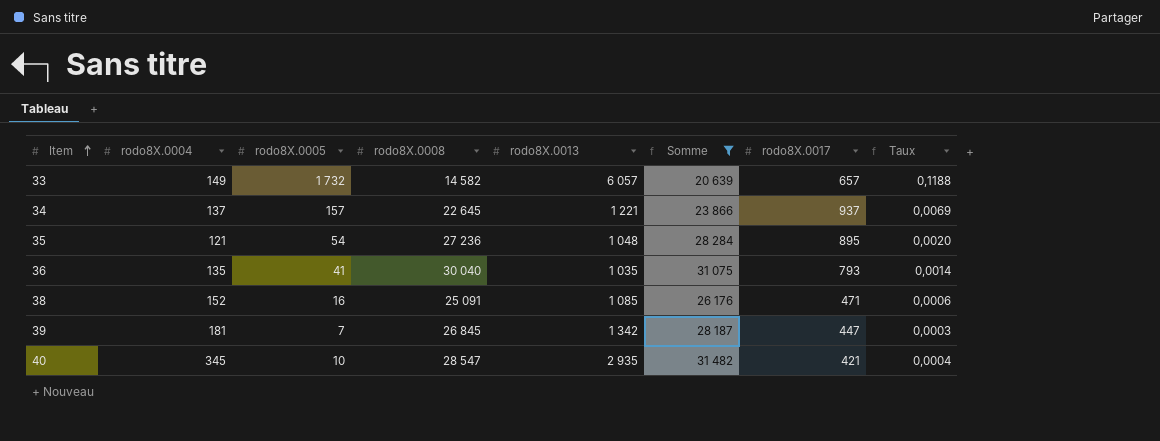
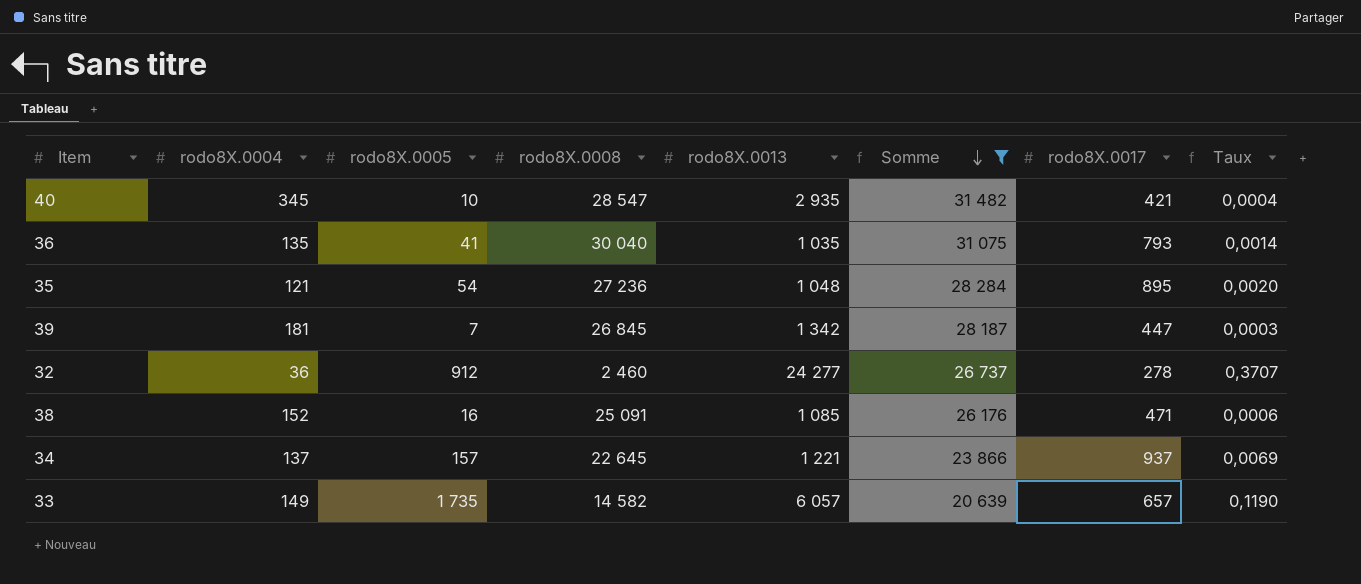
row order: Item ascending -> Somme descending
row 32: none -> 36 | 912 | 2 460 | 24 277 | 26 737 | 278 | 0,3707
33 | rodo8X.0005: 1 732 -> 1 735
33 | Taux: 0,1188 -> 0,1190

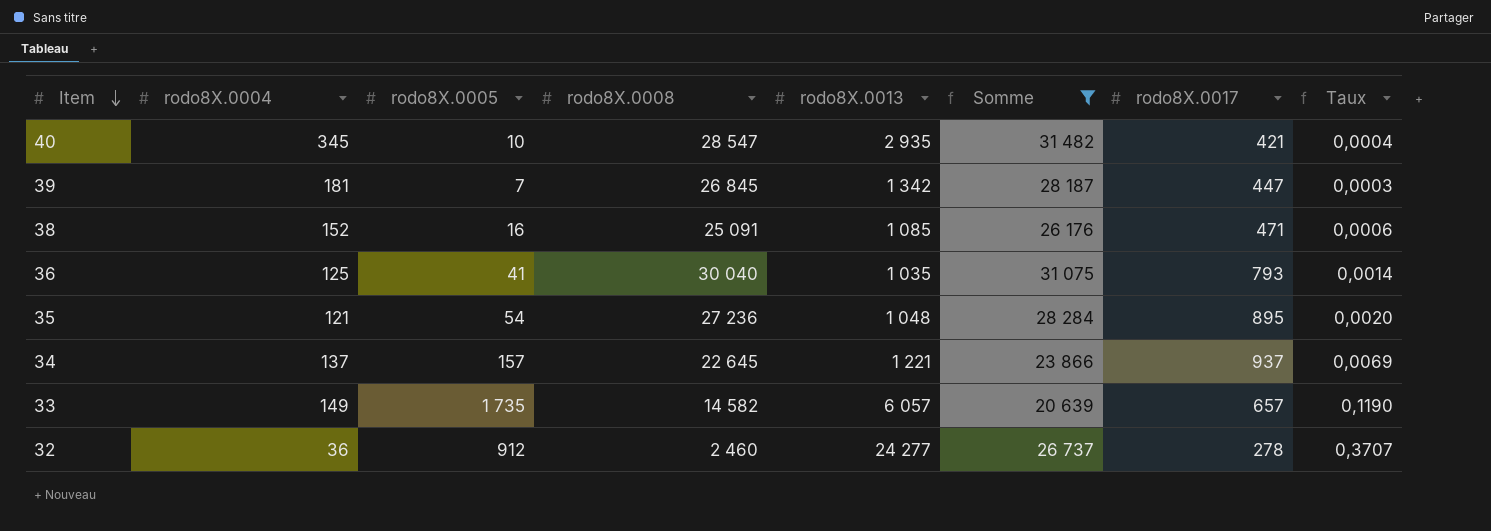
row order: Somme descending -> Item descending
36 | rodo8X.0004: 135 -> 125

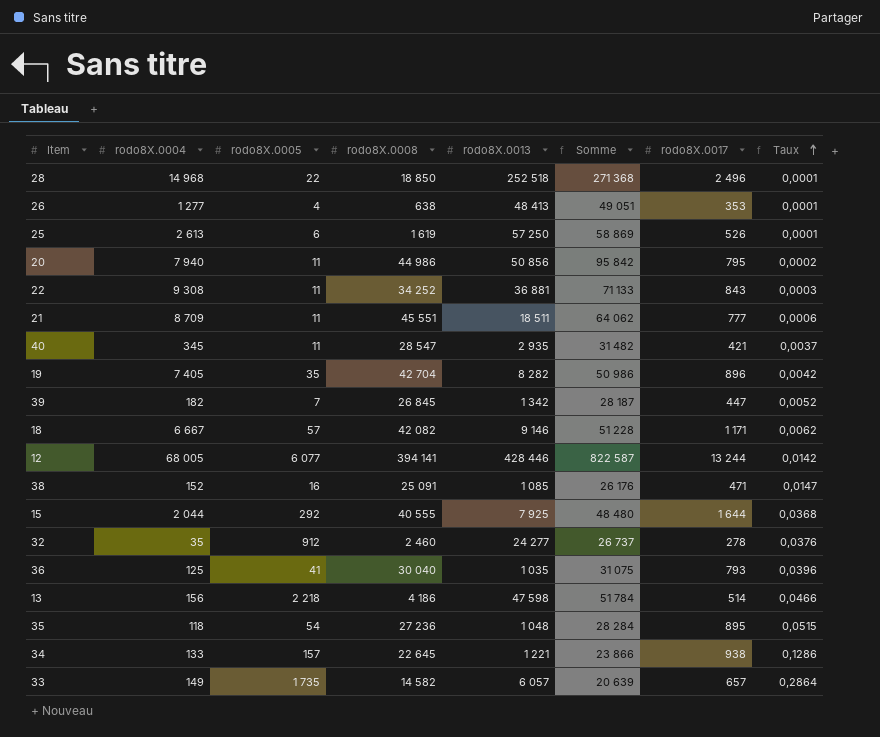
filter: Somme <= 31 482 -> none
row order: Item descending -> Taux ascending
column Taux | formula: [rodo8X.0005] / [rodo8X.0008] -> [rodo8X.0005] / [rodo8X.0013]
40 | rodo8X.0005: 10 -> 11
39 | rodo8X.0004: 181 -> 182
32 | rodo8X.0004: 36 -> 35
35 | rodo8X.0004: 121 -> 118
34 | rodo8X.0004: 137 -> 133
34 | rodo8X.0017: 937 -> 938

